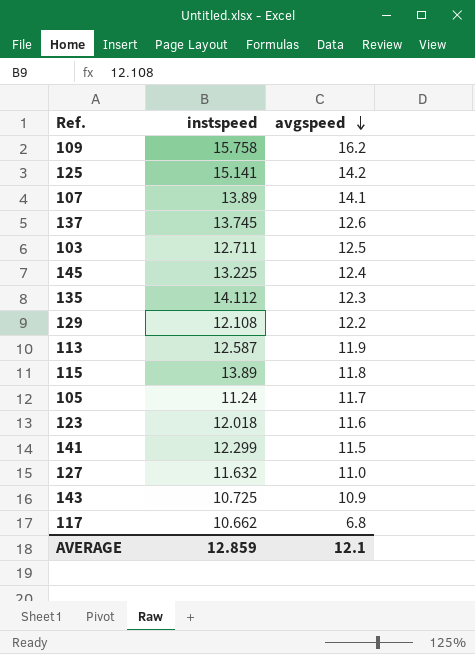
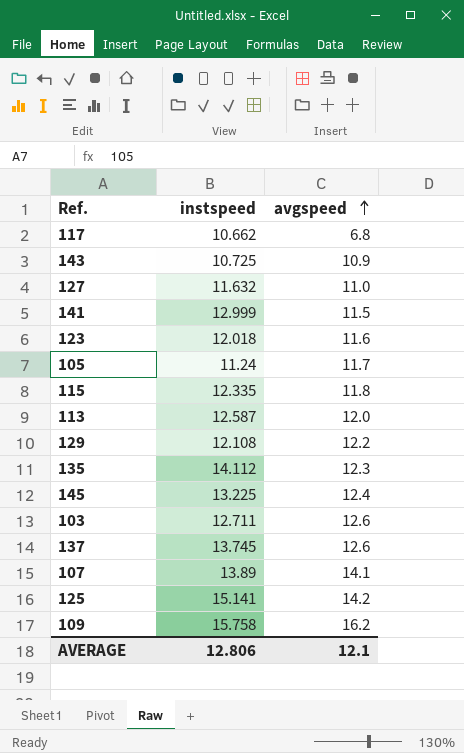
row order: avgspeed descending -> avgspeed ascending
141 | instspeed: 12.299 -> 12.999
115 | instspeed: 13.89 -> 12.335
113 | avgspeed: 11.9 -> 12.0
103 | avgspeed: 12.5 -> 12.6
AVERAGE | instspeed: 12.859 -> 12.806

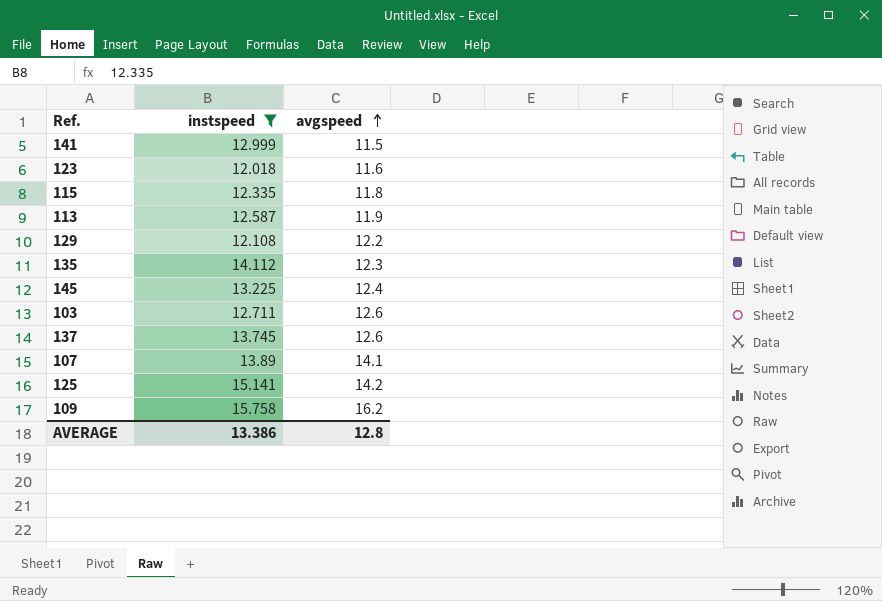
filter: none -> instspeed >= 12.018
113 | avgspeed: 12.0 -> 11.9
AVERAGE | instspeed: 12.806 -> 13.386
AVERAGE | avgspeed: 12.1 -> 12.8

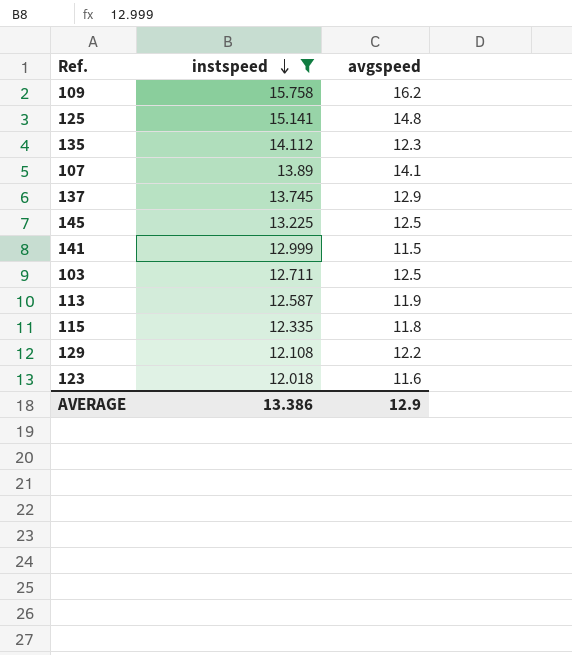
row order: avgspeed ascending -> instspeed descending
125 | avgspeed: 14.2 -> 14.8
137 | avgspeed: 12.6 -> 12.9
145 | avgspeed: 12.4 -> 12.5
103 | avgspeed: 12.6 -> 12.5
AVERAGE | avgspeed: 12.8 -> 12.9

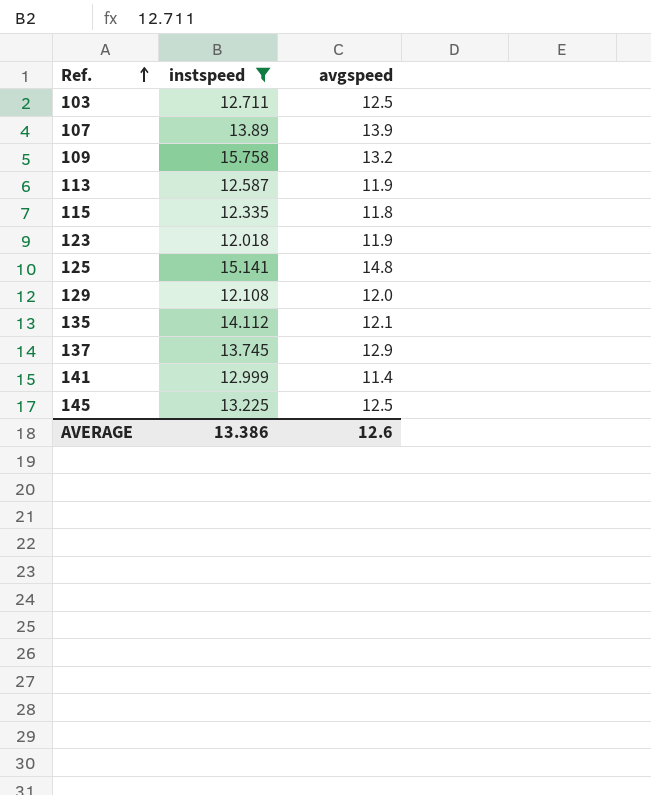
row order: instspeed descending -> Ref. ascending
107 | avgspeed: 14.1 -> 13.9
109 | avgspeed: 16.2 -> 13.2
123 | avgspeed: 11.6 -> 11.9
129 | avgspeed: 12.2 -> 12.0
135 | avgspeed: 12.3 -> 12.1
141 | avgspeed: 11.5 -> 11.4
AVERAGE | avgspeed: 12.9 -> 12.6

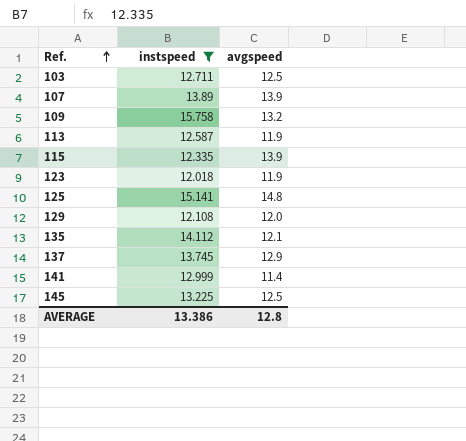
115 | avgspeed: 11.8 -> 13.9
AVERAGE | avgspeed: 12.6 -> 12.8

